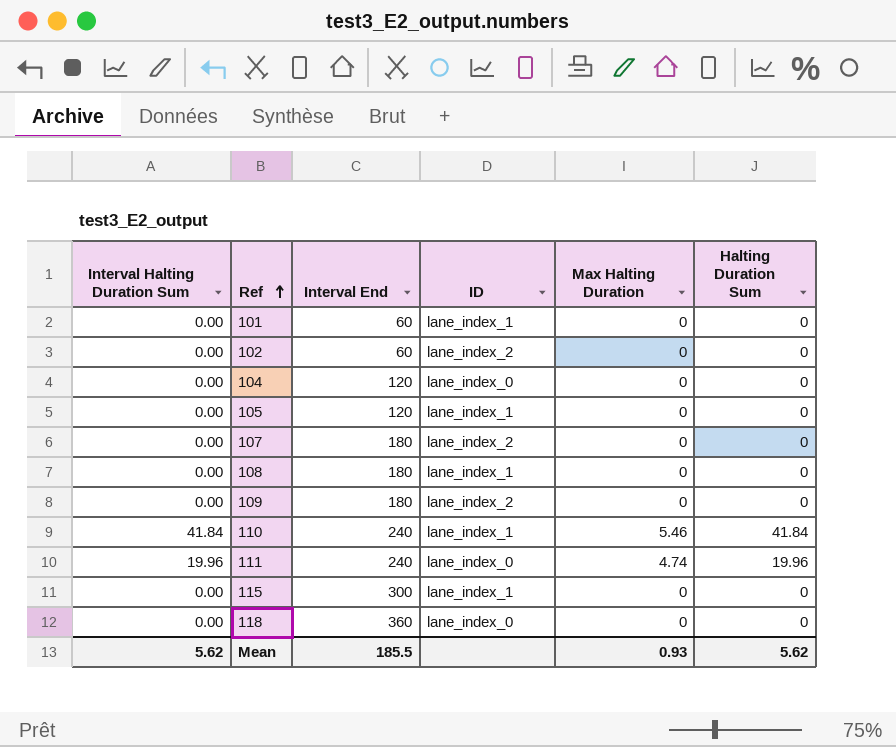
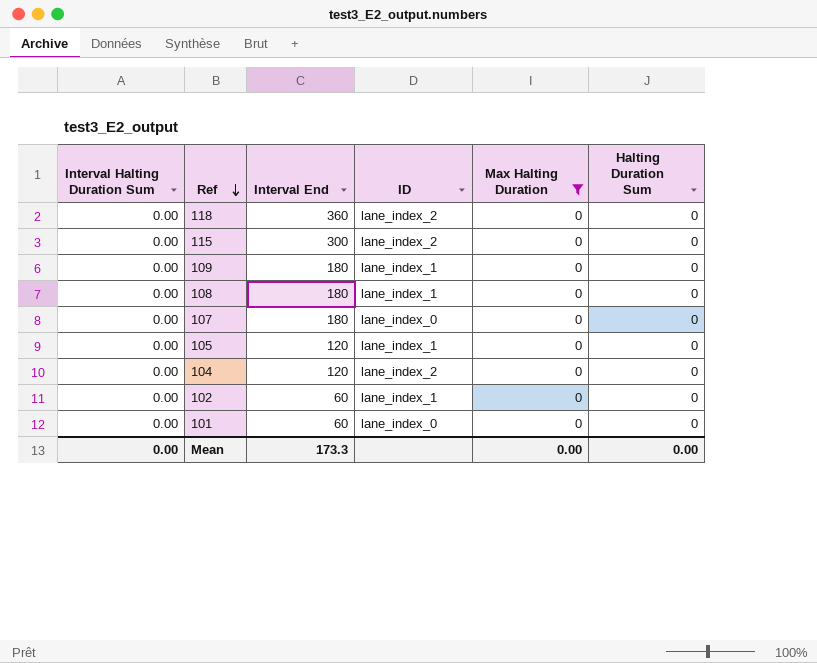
filter: none -> Max Halting Duration = 0
row order: Ref ascending -> Ref descending
118 | ID: lane_index_0 -> lane_index_2
115 | ID: lane_index_1 -> lane_index_2
109 | ID: lane_index_2 -> lane_index_1
107 | ID: lane_index_2 -> lane_index_0
104 | ID: lane_index_0 -> lane_index_2
102 | ID: lane_index_2 -> lane_index_1
101 | ID: lane_index_1 -> lane_index_0
Mean | Interval Halting Duration Sum: 5.62 -> 0.00
Mean | Interval End: 185.5 -> 173.3
Mean | Max Halting Duration: 0.93 -> 0.00
Mean | Halting Duration Sum: 5.62 -> 0.00

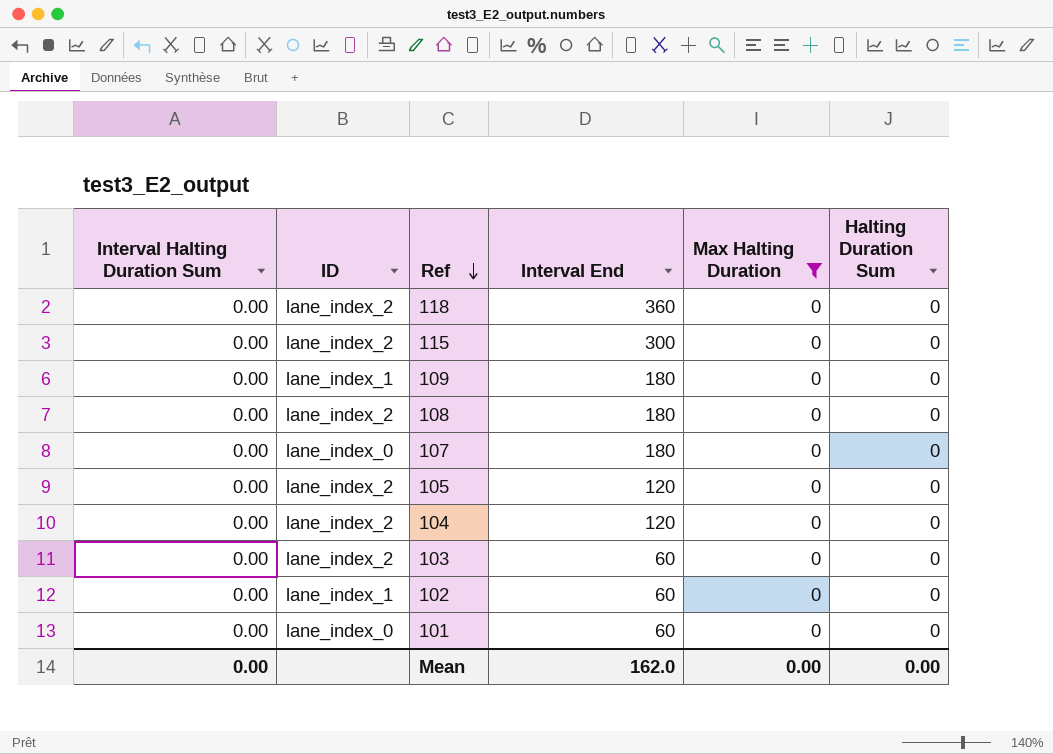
column ID | position: 4 -> 2
108 | ID: lane_index_1 -> lane_index_2
105 | ID: lane_index_1 -> lane_index_2
row 103: none -> 0.00 | lane_index_2 | 60 | 0 | 0
Mean | Interval End: 173.3 -> 162.0

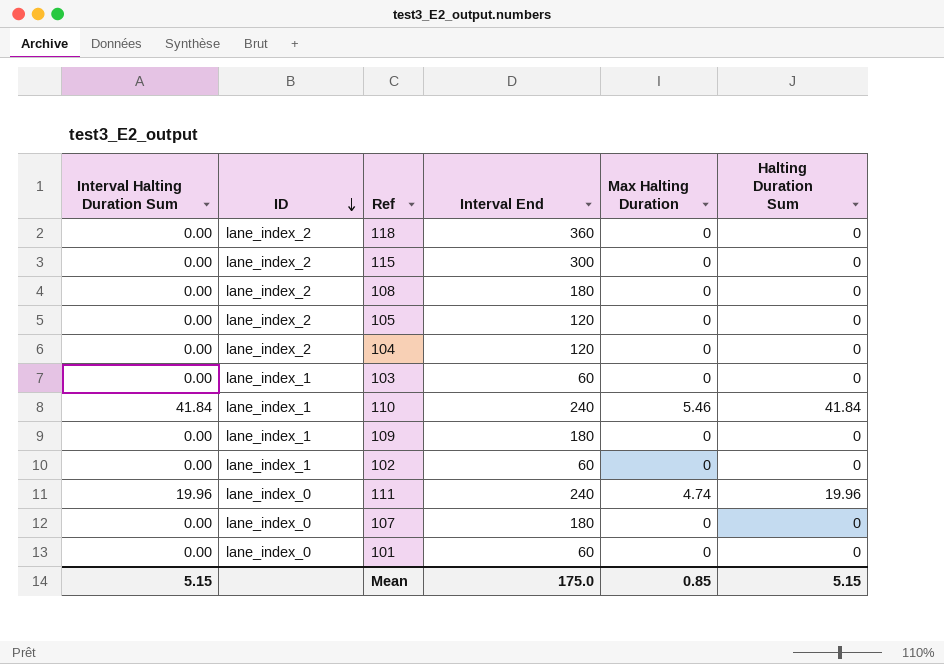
filter: Max Halting Duration = 0 -> none
row order: Ref descending -> ID descending
103 | ID: lane_index_2 -> lane_index_1
Mean | Interval Halting Duration Sum: 0.00 -> 5.15
Mean | Interval End: 162.0 -> 175.0
Mean | Max Halting Duration: 0.00 -> 0.85
Mean | Halting Duration Sum: 0.00 -> 5.15

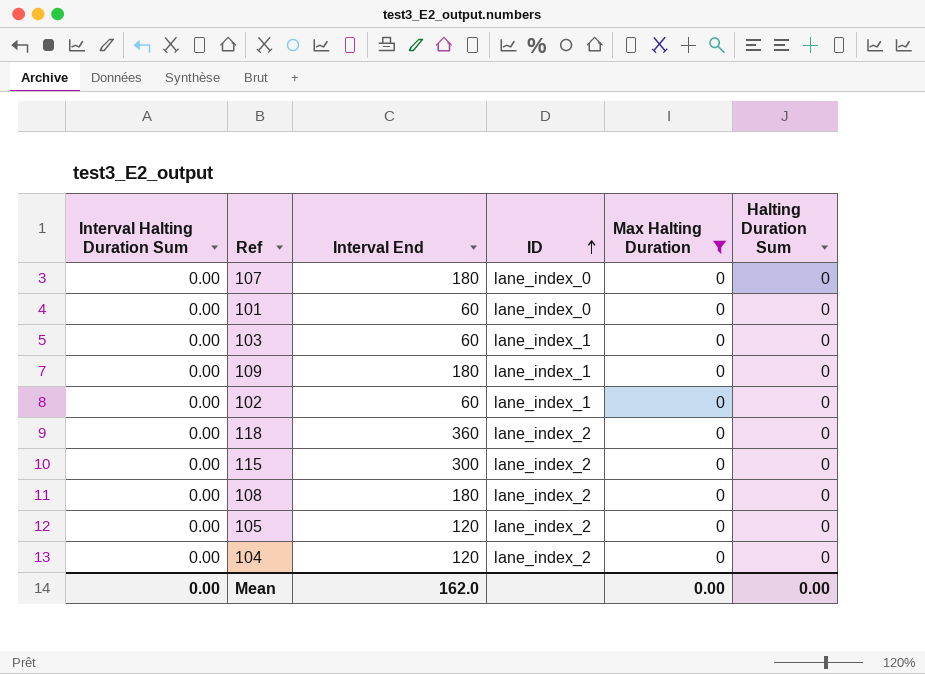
filter: none -> Max Halting Duration = 0
row order: ID descending -> ID ascending
column ID | position: 2 -> 4
Mean | Interval Halting Duration Sum: 5.15 -> 0.00
Mean | Interval End: 175.0 -> 162.0
Mean | Max Halting Duration: 0.85 -> 0.00
Mean | Halting Duration Sum: 5.15 -> 0.00

